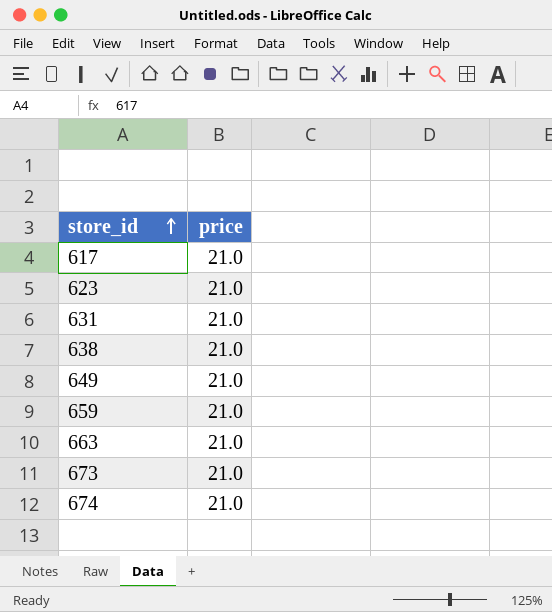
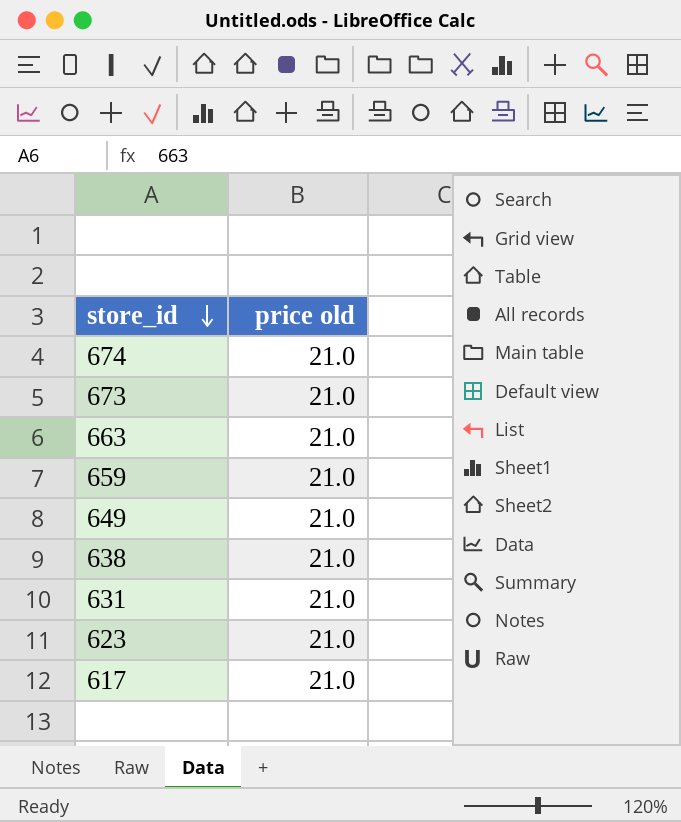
row order: store_id ascending -> store_id descending
column name: price -> price old

